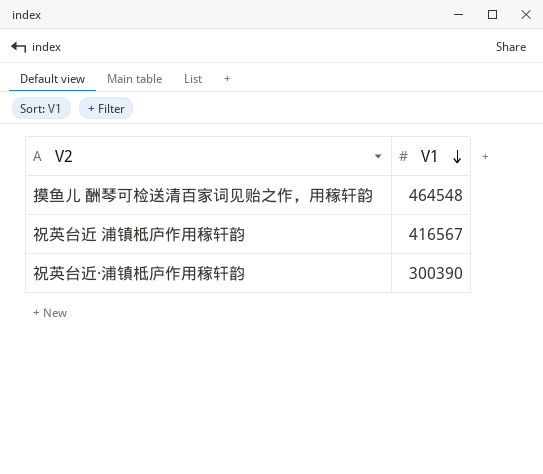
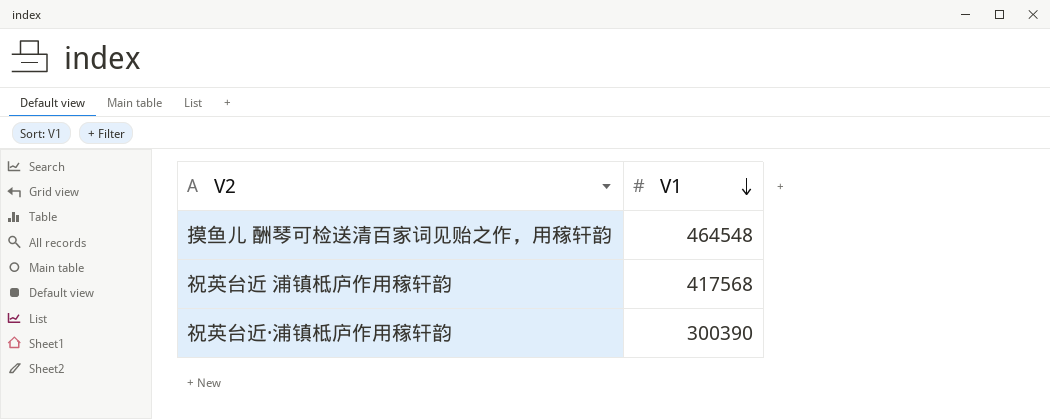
祝英台近 浦镇柢庐作用稼轩韵 | V1: 416567 -> 417568

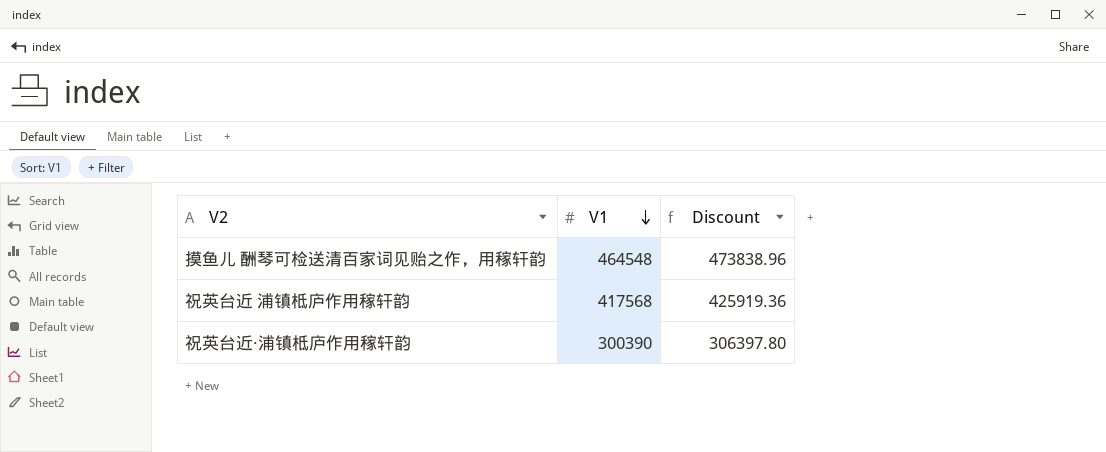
column Discount | formula: none -> [V1] * 1.02

